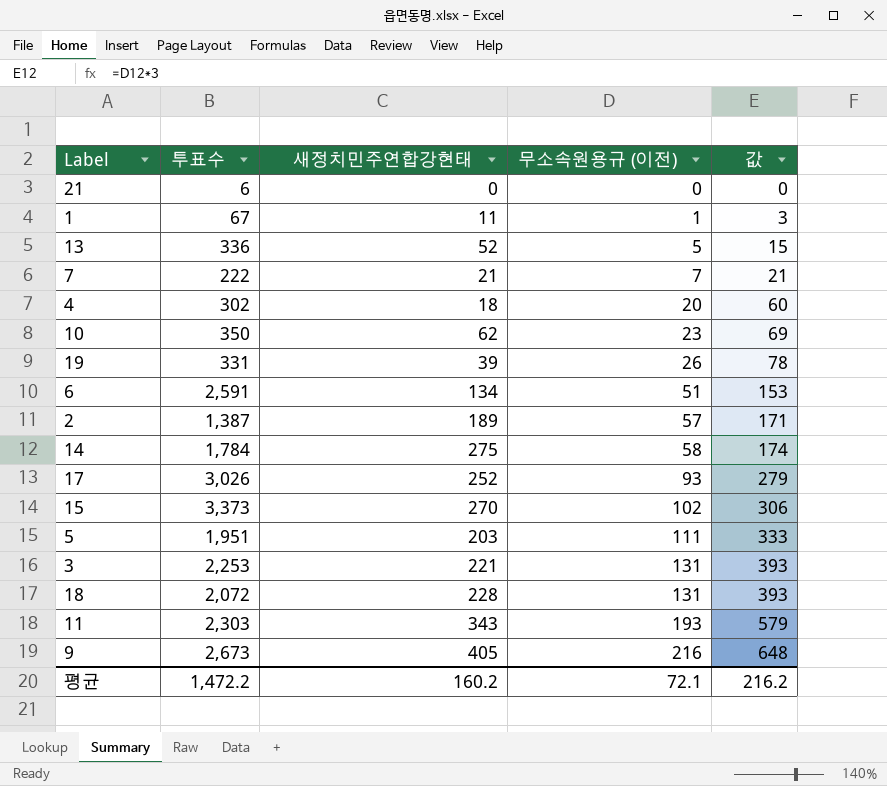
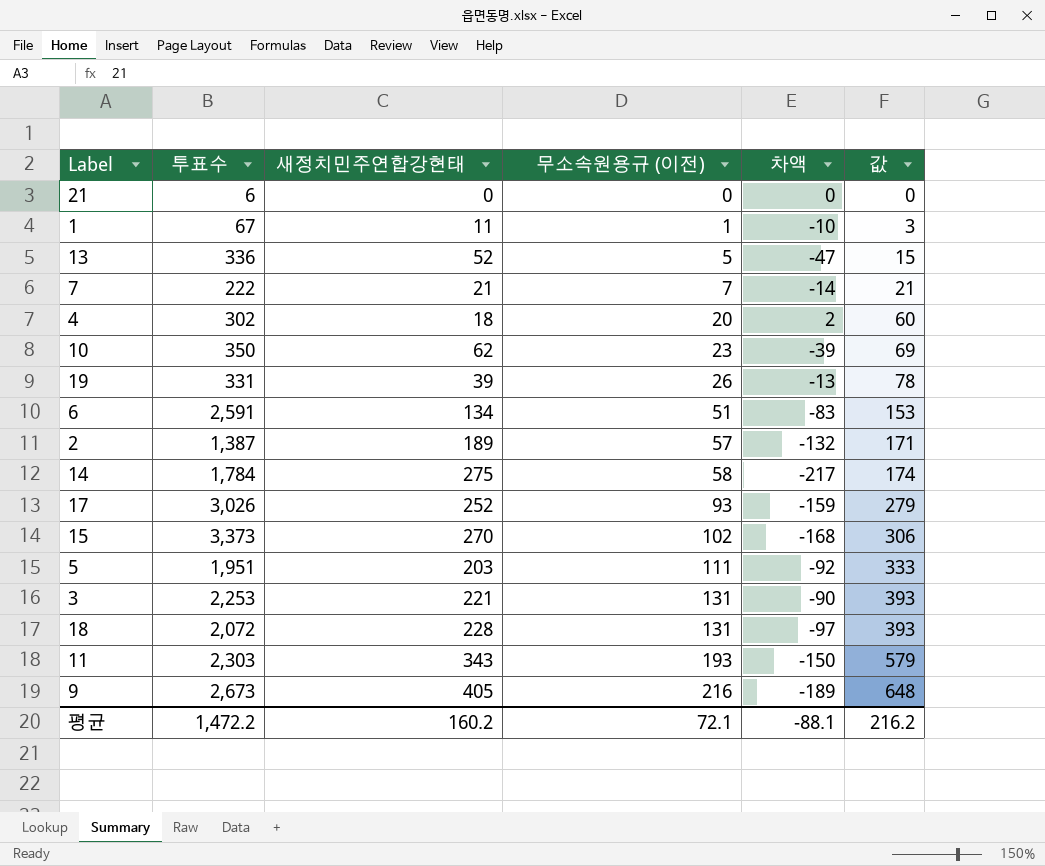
column 차액 | formula: none -> [무소속원용규 (이전)] - [새정치민주연합강현태]

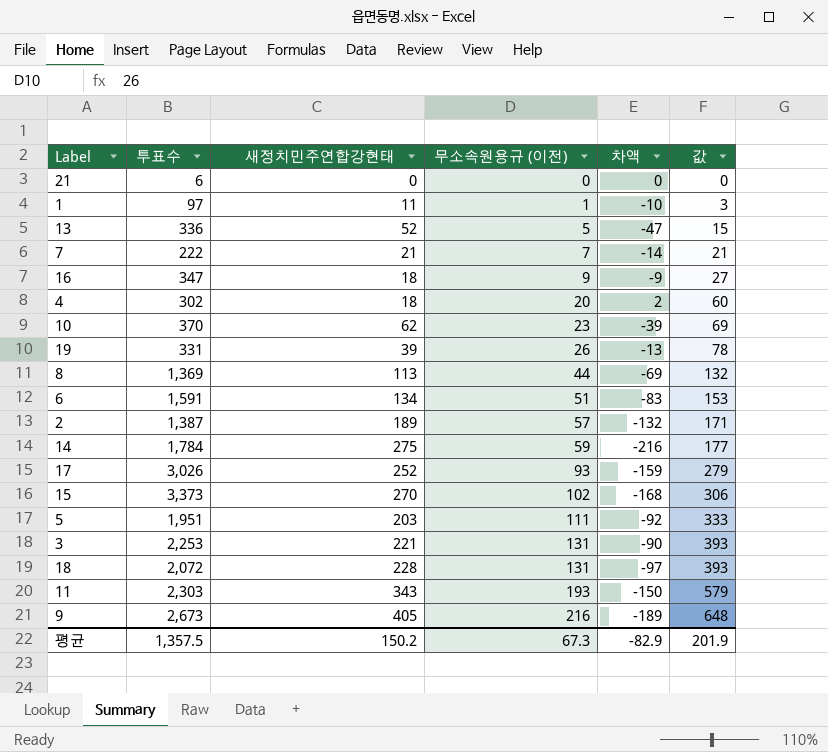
1 | 투표수: 67 -> 97
row 16: none -> 347 | 18 | 9 | -9 | 27
10 | 투표수: 350 -> 370
row 8: none -> 1,369 | 113 | 44 | -69 | 132
6 | 투표수: 2,591 -> 1,591
14 | 무소속원용규 (이전): 58 -> 59
14 | 차액: -217 -> -216
14 | 값: 174 -> 177
평균 | 투표수: 1,472.2 -> 1,357.5
평균 | 새정치민주연합강현태: 160.2 -> 150.2
평균 | 무소속원용규 (이전): 72.1 -> 67.3
평균 | 차액: -88.1 -> -82.9
평균 | 값: 216.2 -> 201.9

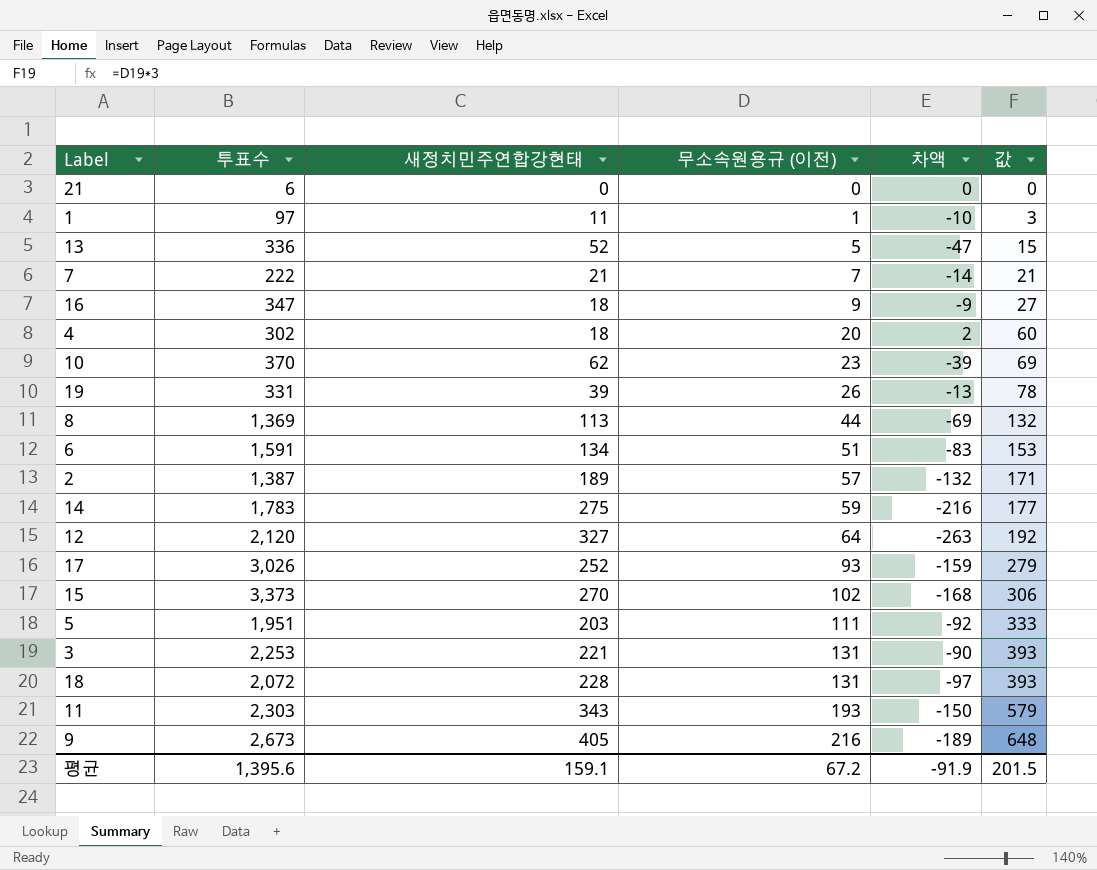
14 | 투표수: 1,784 -> 1,783
row 12: none -> 2,120 | 327 | 64 | -263 | 192
평균 | 투표수: 1,357.5 -> 1,395.6
평균 | 새정치민주연합강현태: 150.2 -> 159.1
평균 | 무소속원용규 (이전): 67.3 -> 67.2
평균 | 차액: -82.9 -> -91.9
평균 | 값: 201.9 -> 201.5

